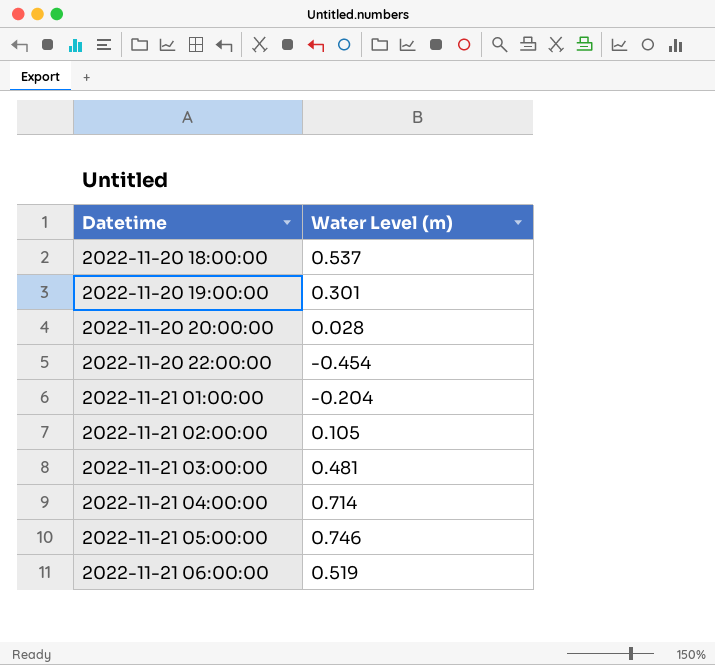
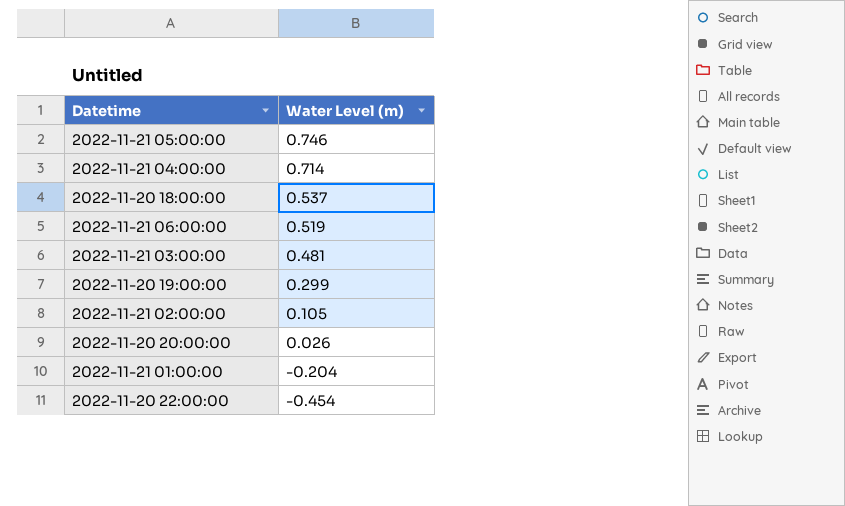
row order: Datetime ascending -> Water Level (m) descending
2022-11-20 19:00:00 | Water Level (m): 0.301 -> 0.299
2022-11-20 20:00:00 | Water Level (m): 0.028 -> 0.026

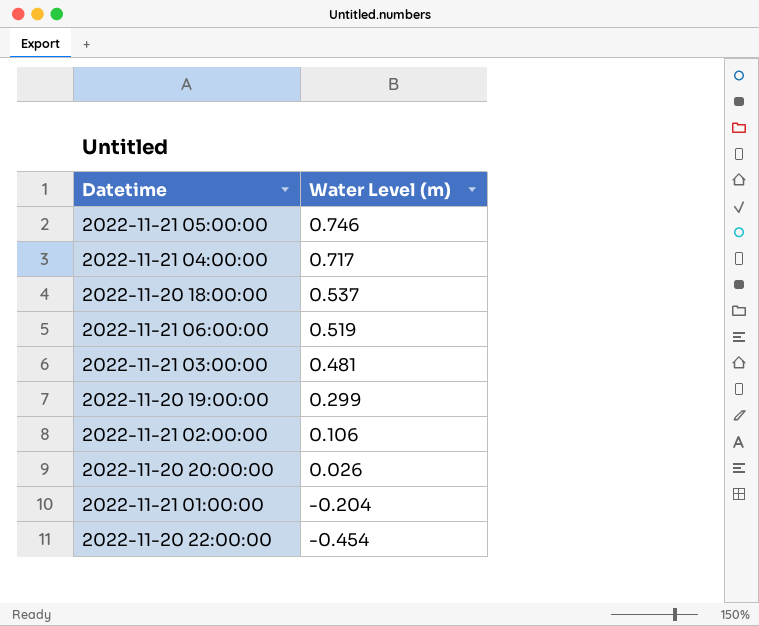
2022-11-21 04:00:00 | Water Level (m): 0.714 -> 0.717
2022-11-21 02:00:00 | Water Level (m): 0.105 -> 0.106

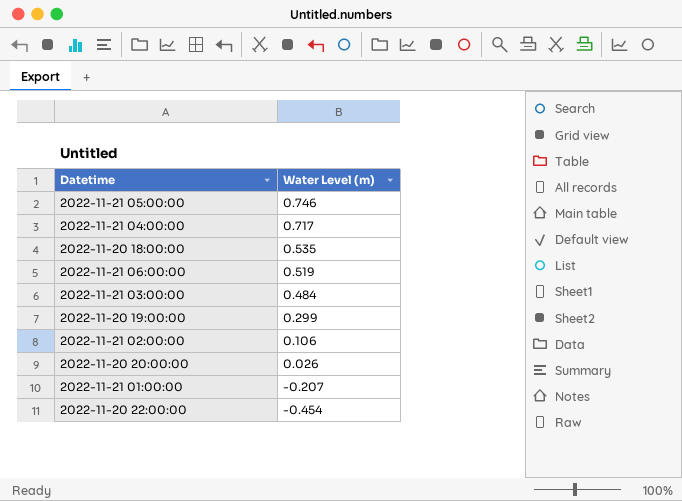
2022-11-20 18:00:00 | Water Level (m): 0.537 -> 0.535
2022-11-21 03:00:00 | Water Level (m): 0.481 -> 0.484
2022-11-21 01:00:00 | Water Level (m): -0.204 -> -0.207

